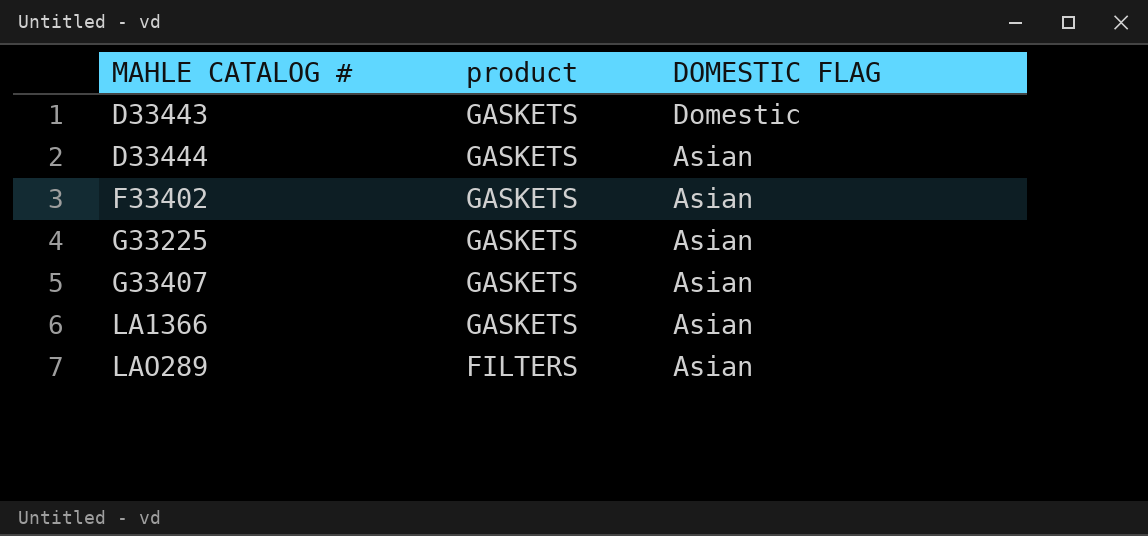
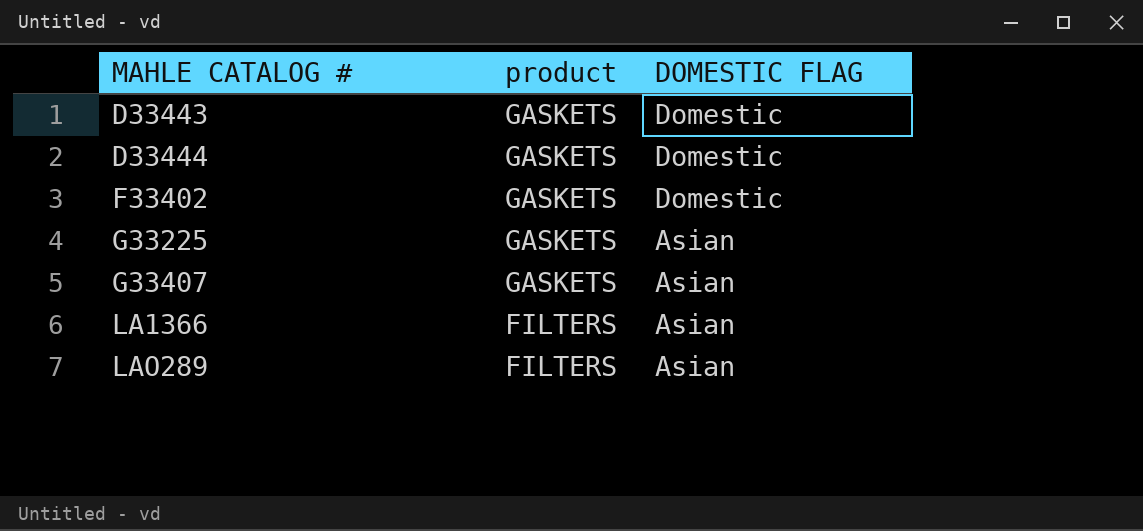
D33444 | DOMESTIC FLAG: Asian -> Domestic
F33402 | DOMESTIC FLAG: Asian -> Domestic
LA1366 | product: GASKETS -> FILTERS

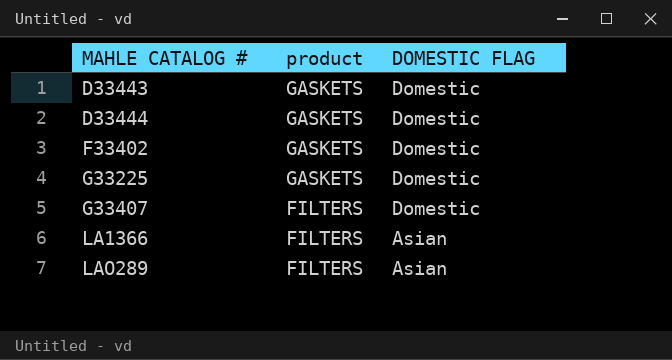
G33225 | DOMESTIC FLAG: Asian -> Domestic
G33407 | product: GASKETS -> FILTERS
G33407 | DOMESTIC FLAG: Asian -> Domestic

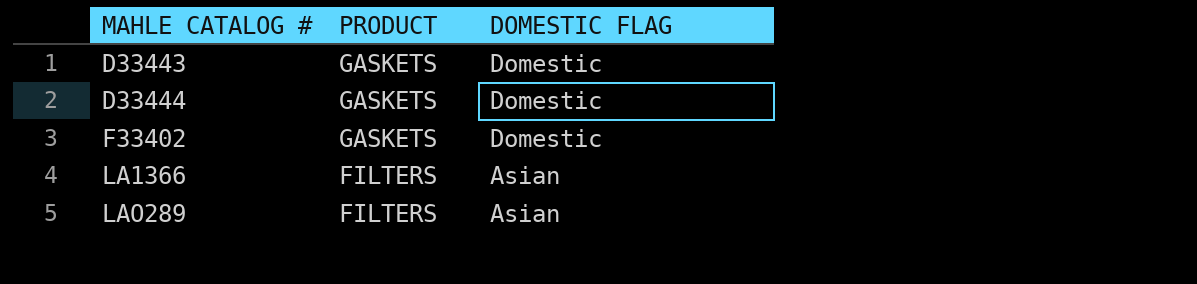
column name: product -> PRODUCT
row G33225: GASKETS | Domestic -> none
row G33407: FILTERS | Domestic -> none

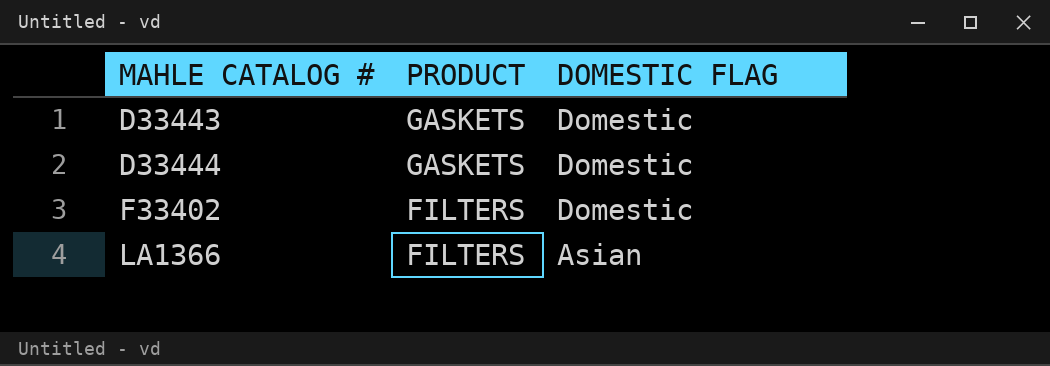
row LAO289: FILTERS | Asian -> none
F33402 | PRODUCT: GASKETS -> FILTERS

